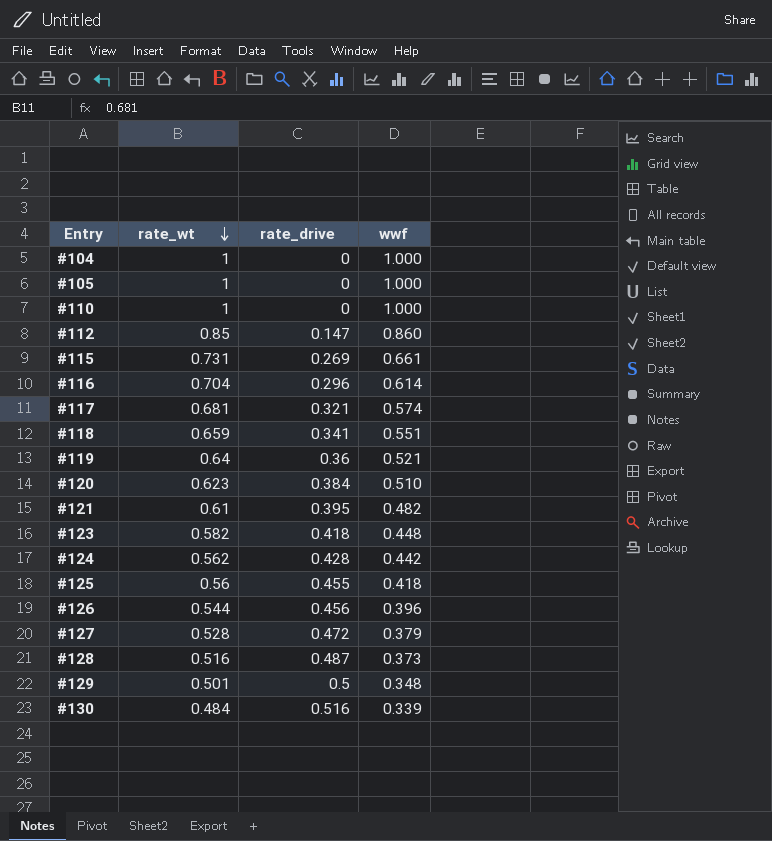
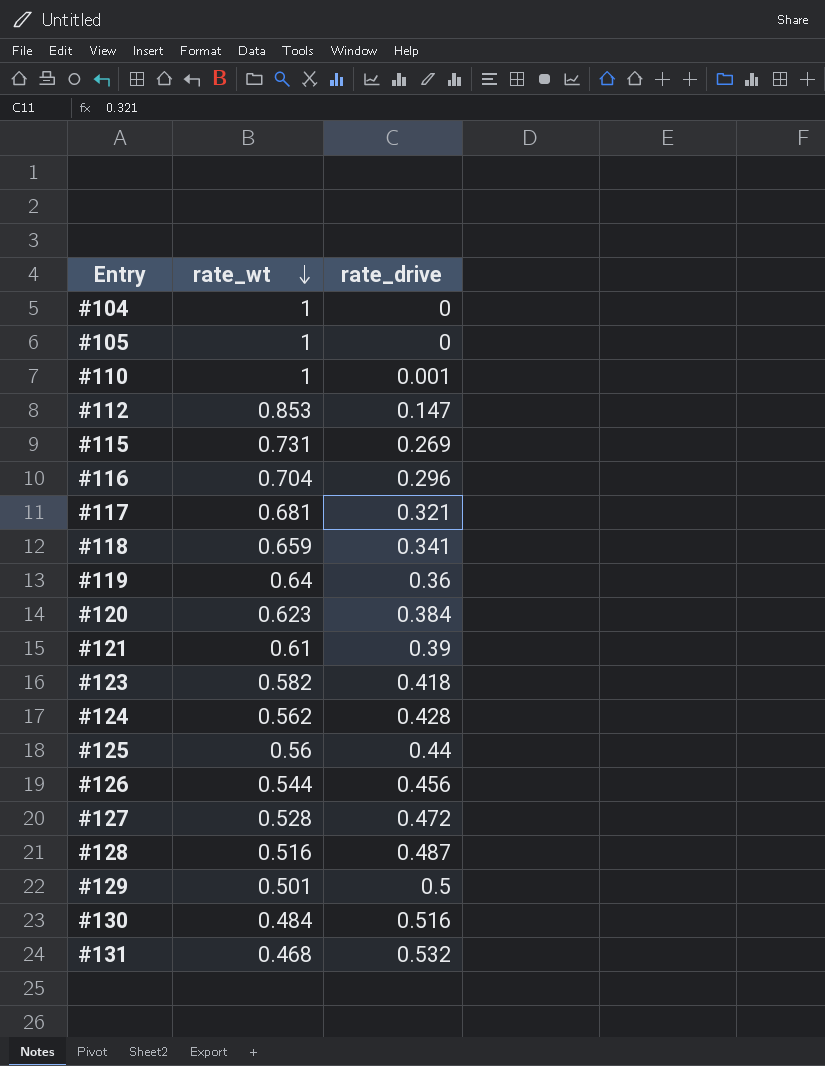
column wwf | position: 4 -> none
#110 | rate_drive: 0 -> 0.001
#112 | rate_wt: 0.85 -> 0.853
#121 | rate_drive: 0.395 -> 0.39
#125 | rate_drive: 0.455 -> 0.44
row #131: none -> 0.468 | 0.532

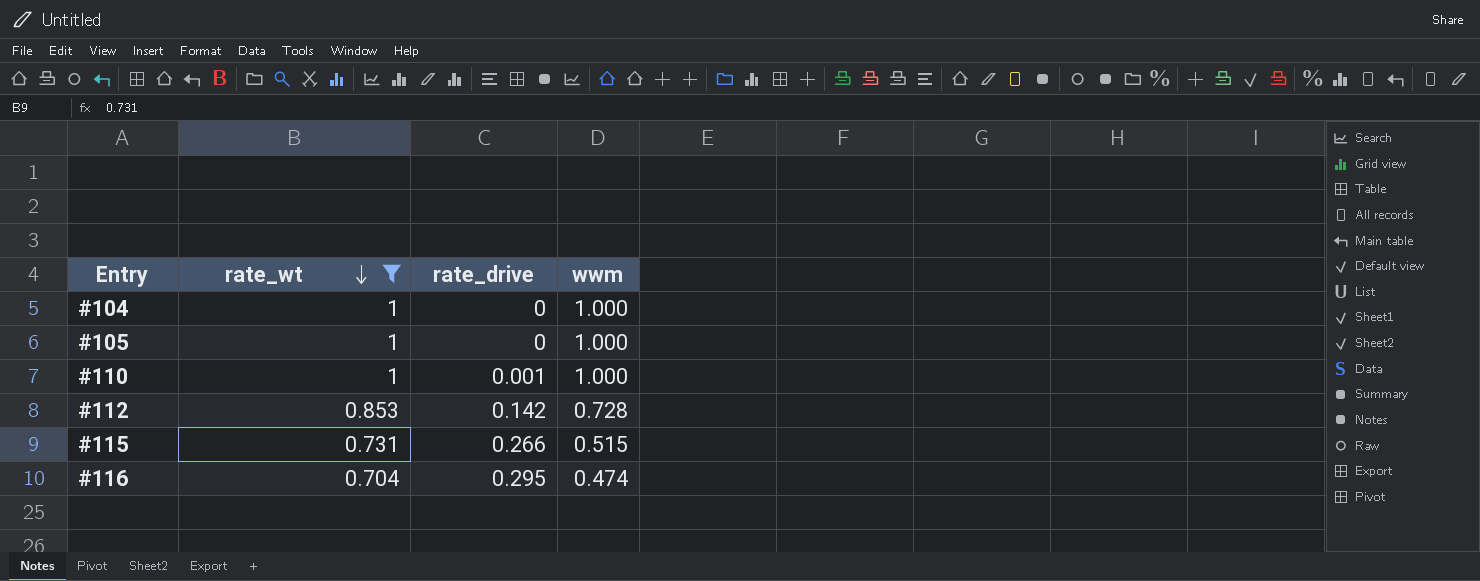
filter: none -> rate_wt >= 0.704
column wwm | position: none -> 4
#112 | rate_drive: 0.147 -> 0.142
#115 | rate_drive: 0.269 -> 0.266
#116 | rate_drive: 0.296 -> 0.295

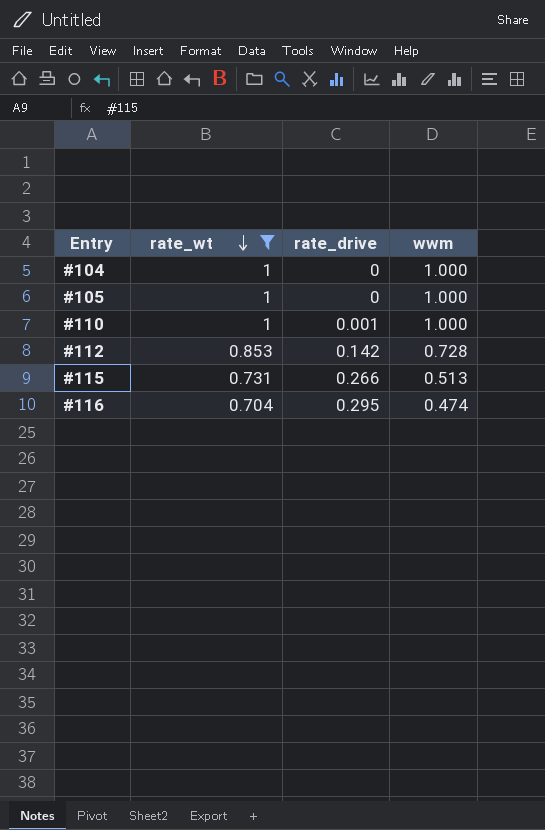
#115 | wwm: 0.515 -> 0.513

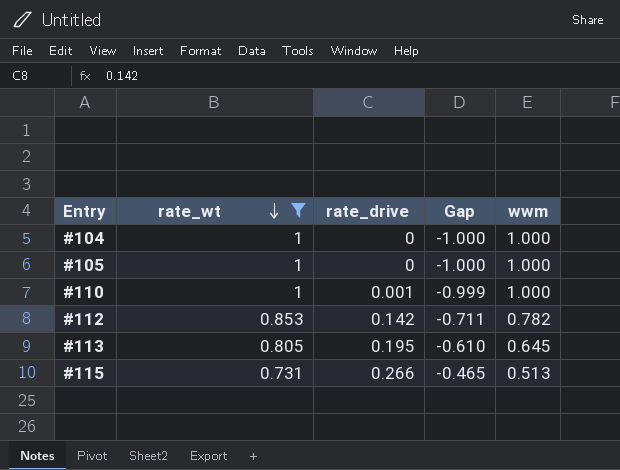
column Gap | formula: none -> [rate_drive] - [rate_wt]
row #116: 0.704 | 0.295 | 0.474 -> none
#112 | wwm: 0.728 -> 0.782
row #113: none -> 0.805 | 0.195 | -0.610 | 0.645

